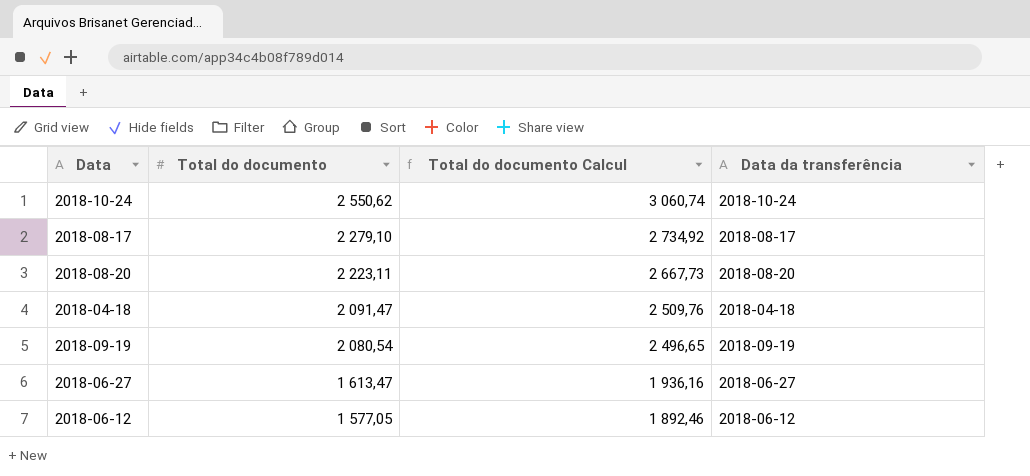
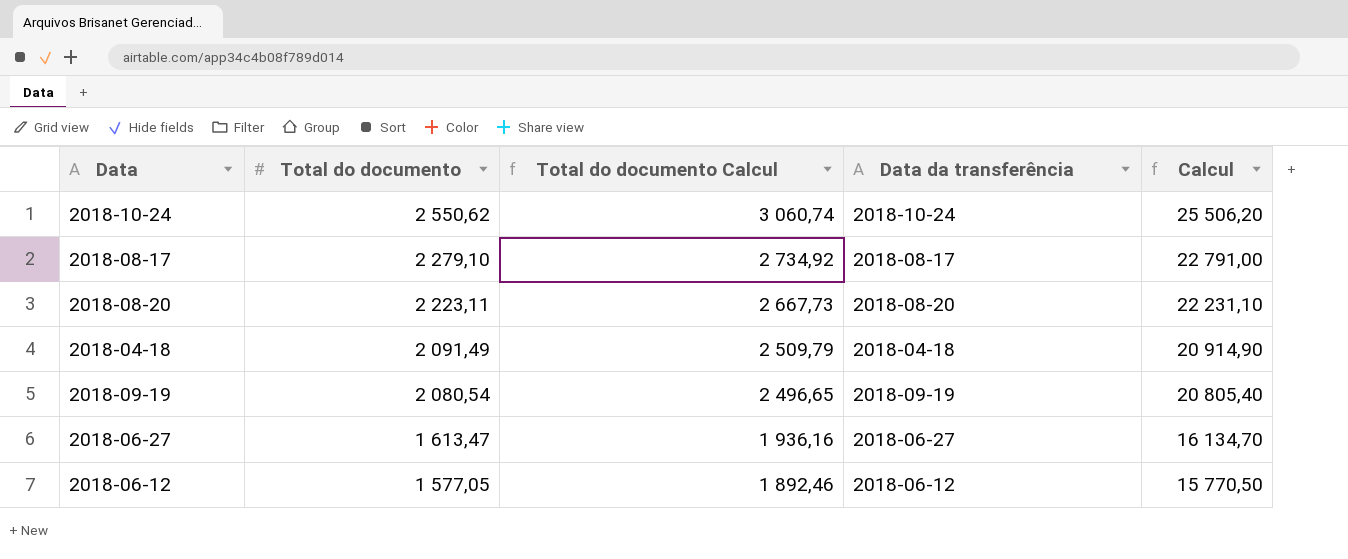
column Calcul | formula: none -> [Total do documento] * 10
2018-04-18 | Total do documento: 2 091,47 -> 2 091,49
2018-04-18 | Total do documento Calcul: 2 509,76 -> 2 509,79

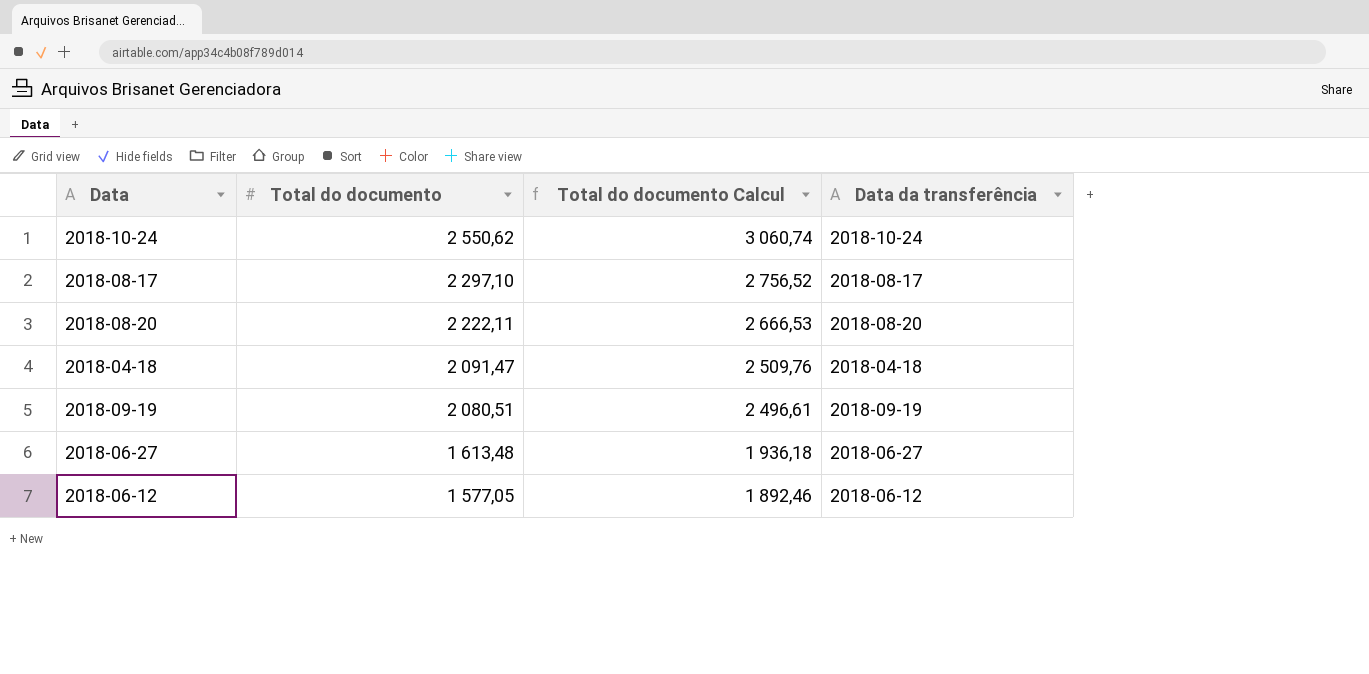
column Calcul | formula: [Total do documento] * 10 -> none
2018-08-17 | Total do documento: 2 279,10 -> 2 297,10
2018-08-17 | Total do documento Calcul: 2 734,92 -> 2 756,52
2018-08-20 | Total do documento: 2 223,11 -> 2 222,11
2018-08-20 | Total do documento Calcul: 2 667,73 -> 2 666,53
2018-04-18 | Total do documento: 2 091,49 -> 2 091,47
2018-04-18 | Total do documento Calcul: 2 509,79 -> 2 509,76
2018-09-19 | Total do documento: 2 080,54 -> 2 080,51
2018-09-19 | Total do documento Calcul: 2 496,65 -> 2 496,61
2018-06-27 | Total do documento: 1 613,47 -> 1 613,48
2018-06-27 | Total do documento Calcul: 1 936,16 -> 1 936,18

